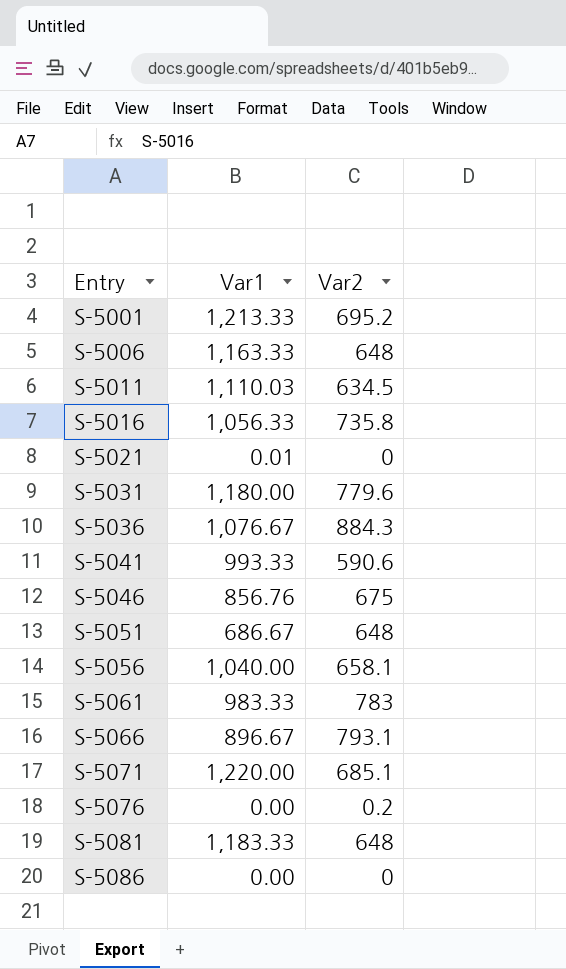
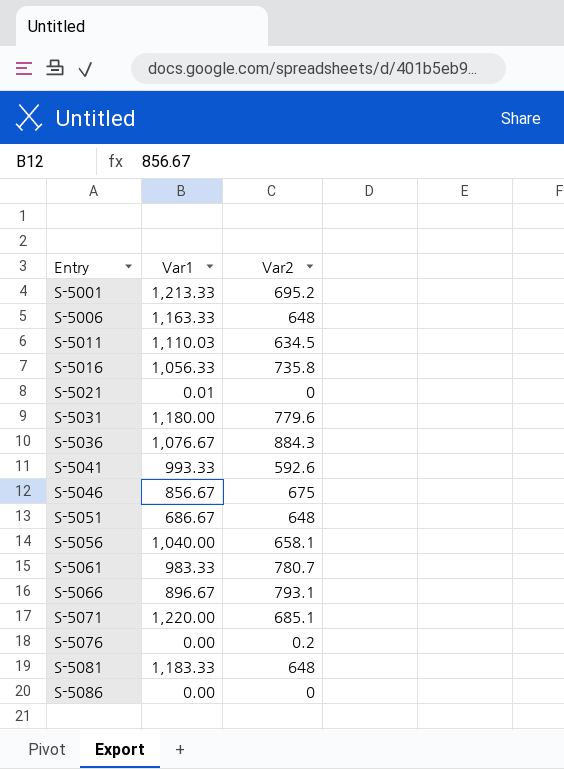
S-5041 | Var2: 590.6 -> 592.6
S-5046 | Var1: 856.76 -> 856.67
S-5061 | Var2: 783 -> 780.7

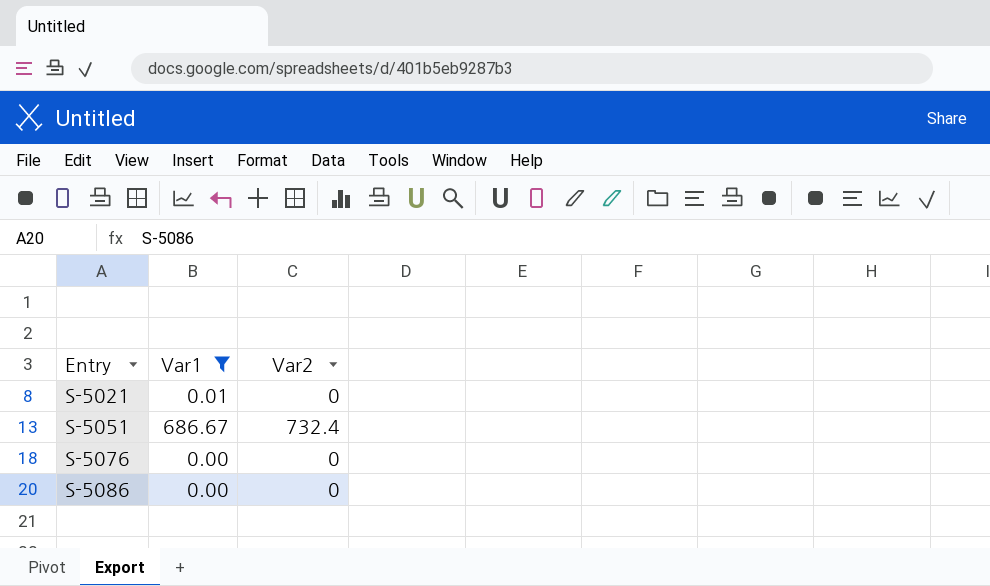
filter: none -> Var1 <= 686.67
S-5051 | Var2: 648 -> 732.4
S-5076 | Var2: 0.2 -> 0

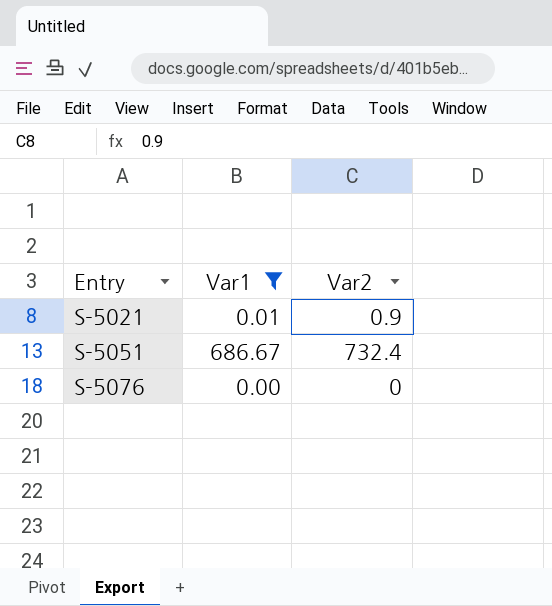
row S-5086: 0.00 | 0 -> none
S-5021 | Var2: 0 -> 0.9

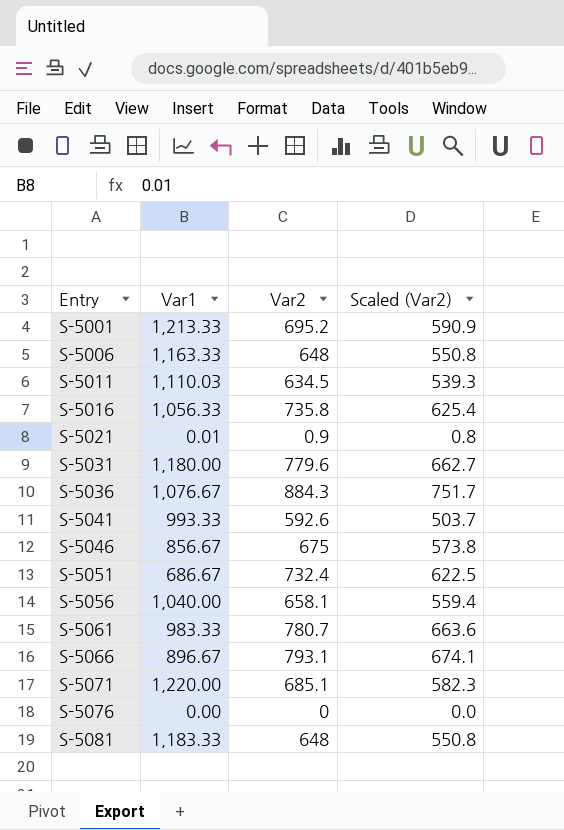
filter: Var1 <= 686.67 -> none
column Scaled (Var2) | formula: none -> [Var2] * 0.85

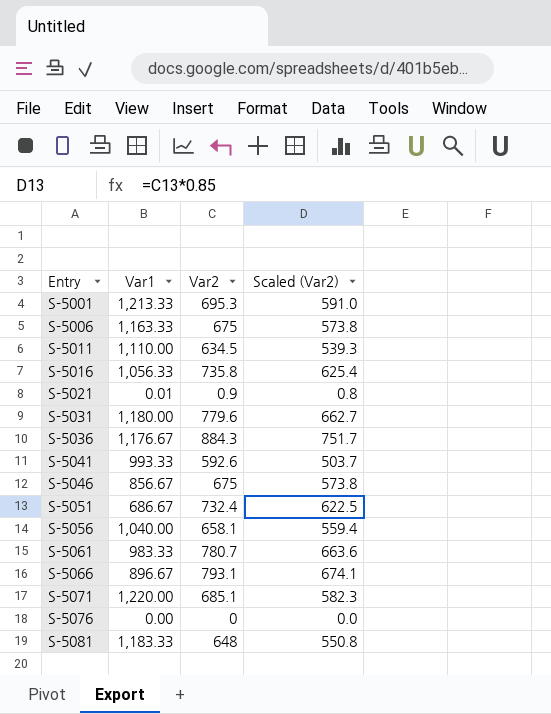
S-5001 | Var2: 695.2 -> 695.3
S-5001 | Scaled (Var2): 590.9 -> 591.0
S-5006 | Var2: 648 -> 675
S-5006 | Scaled (Var2): 550.8 -> 573.8
S-5011 | Var1: 1,110.03 -> 1,110.00
S-5036 | Var1: 1,076.67 -> 1,176.67

